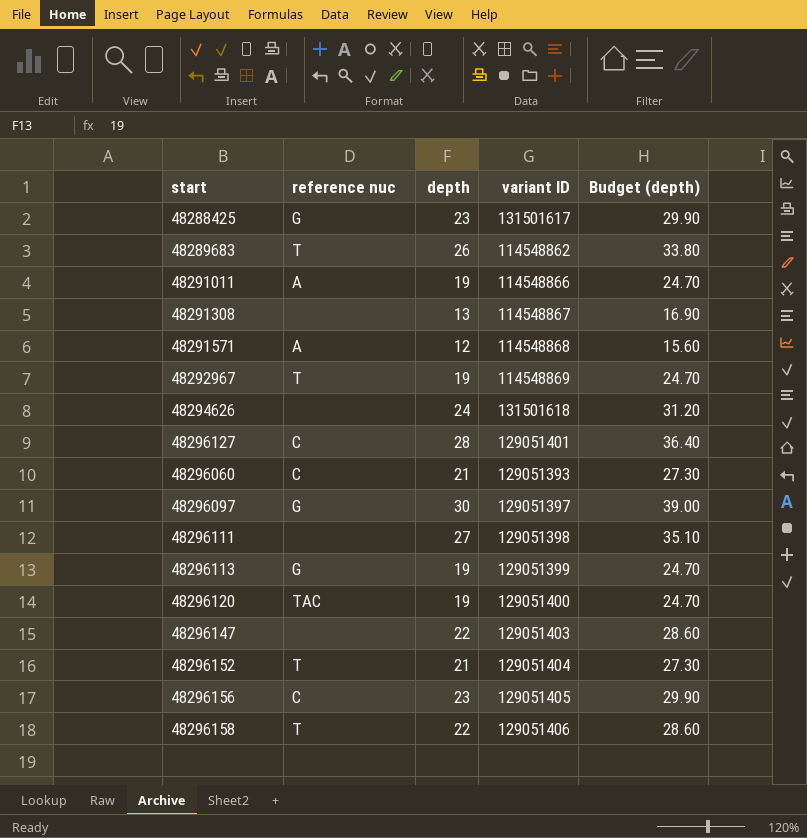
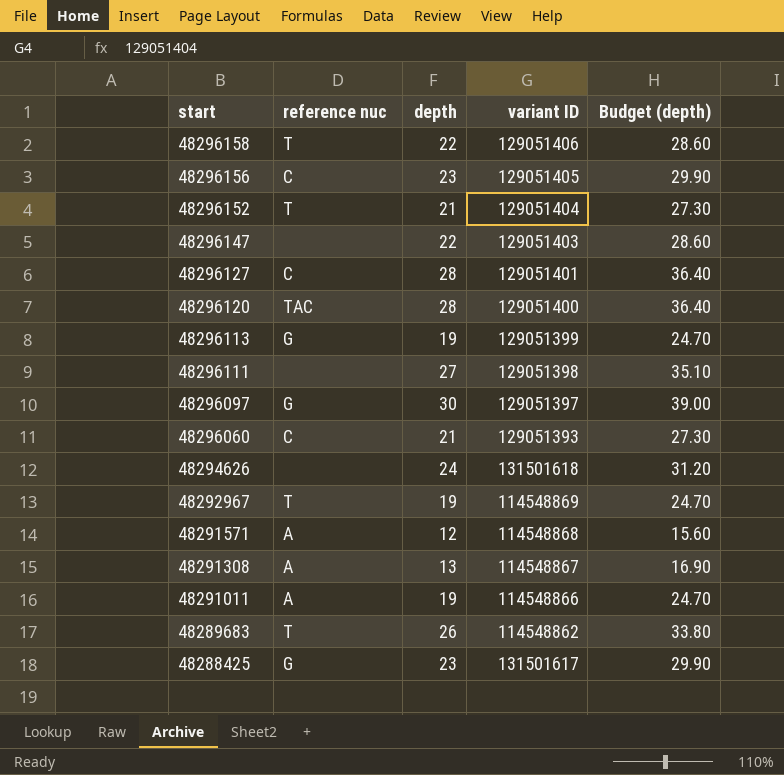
row order: none -> start descending
48296120 | depth: 19 -> 28
48296120 | Budget (depth): 24.70 -> 36.40
48291308 | reference nuc: none -> A

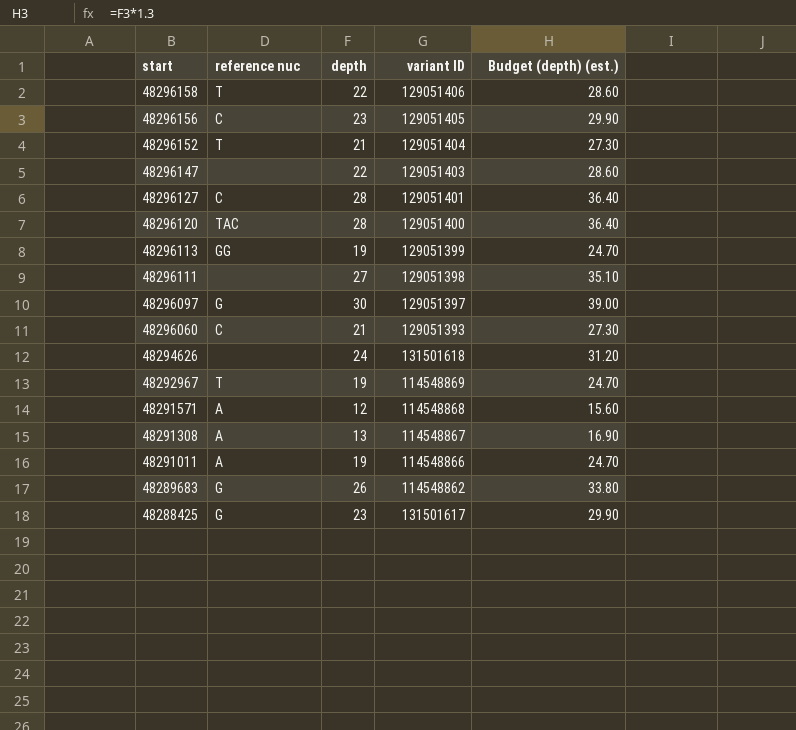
column name: Budget (depth) -> Budget (depth) (est.)
48296113 | reference nuc: G -> GG
48289683 | reference nuc: T -> G

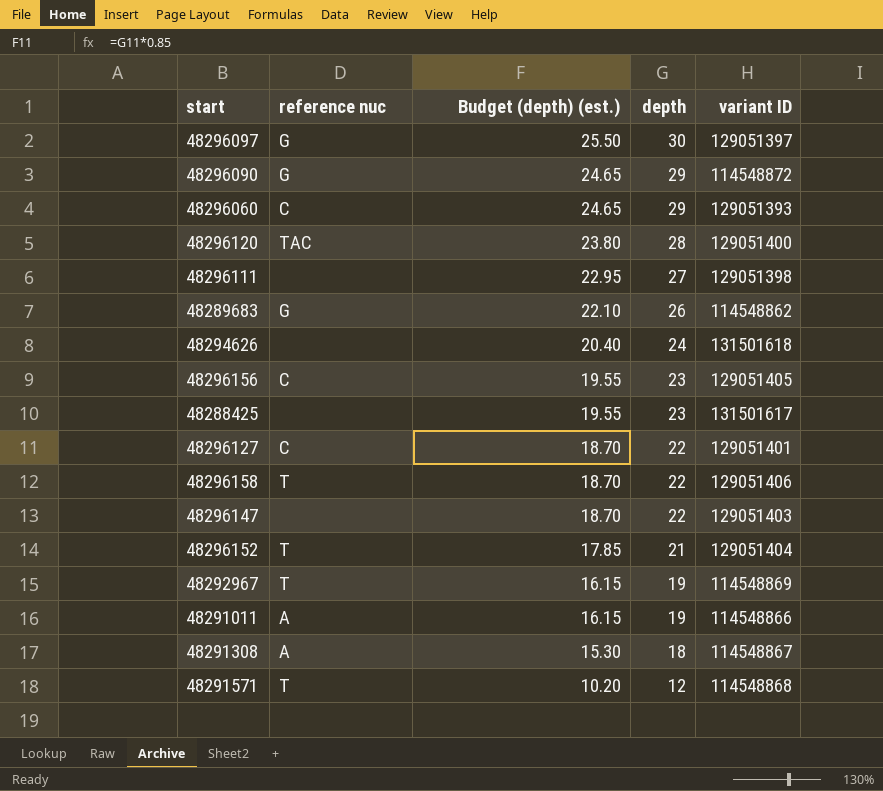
row order: start descending -> Budget (depth) (est.) descending
column Budget (depth) (est.) | formula: [depth] * 1.3 -> [depth] * 0.85
column Budget (depth) (est.) | position: 5 -> 3
row 48296113: GG | 19 | 129051399 | 24.70 -> none
row 48296090: none -> G | 24.65 | 29 | 114548872
48296060 | depth: 21 -> 29
48288425 | reference nuc: G -> none
48296127 | depth: 28 -> 22
48291308 | depth: 13 -> 18
48291571 | reference nuc: A -> T

